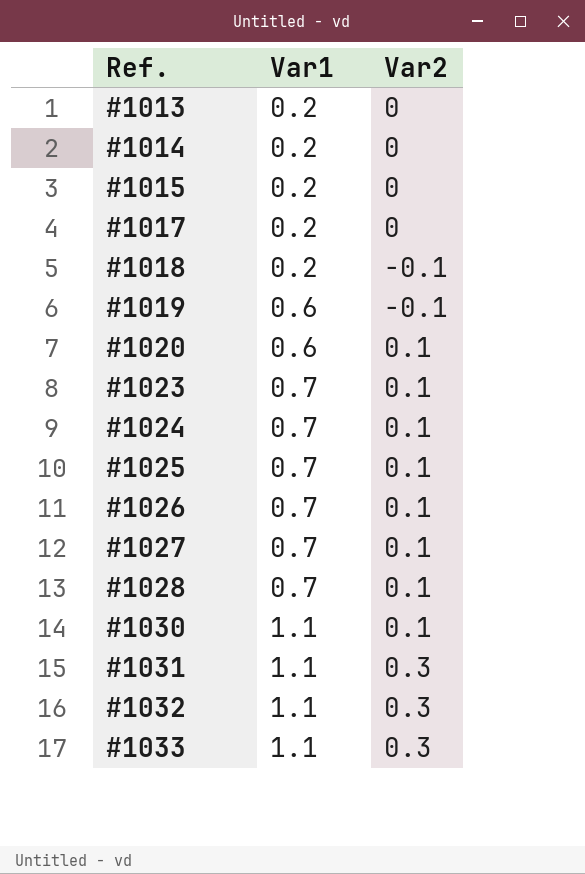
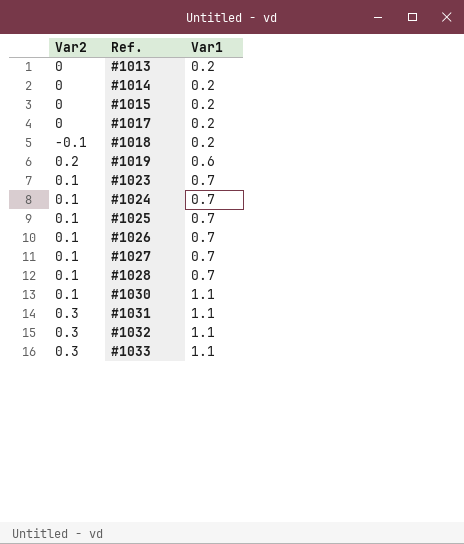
column Var2 | position: 3 -> 1
row #1020: 0.6 | 0.1 -> none
#1019 | Var2: -0.1 -> 0.2

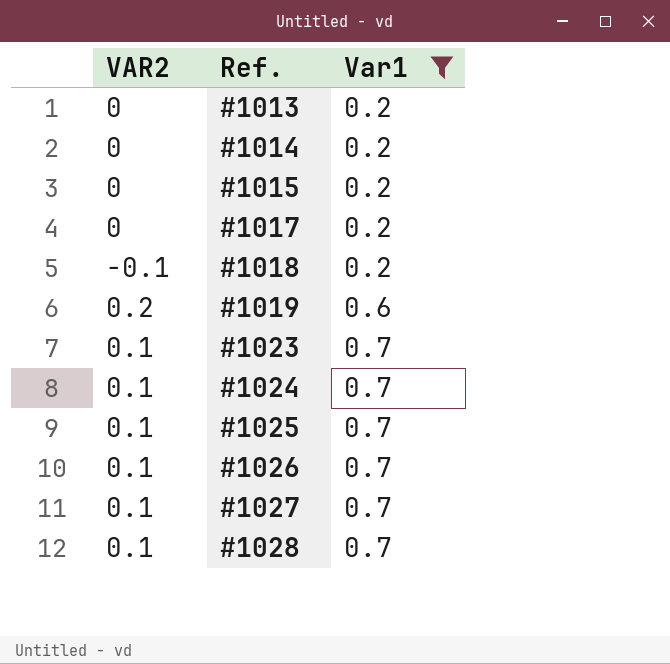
filter: none -> Var1 != 1.1
column name: Var2 -> VAR2

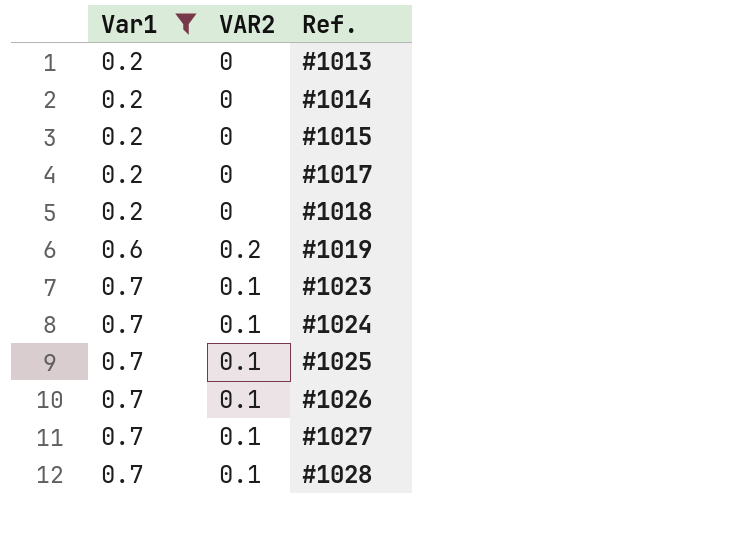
column Var1 | position: 3 -> 1
#1018 | VAR2: -0.1 -> 0

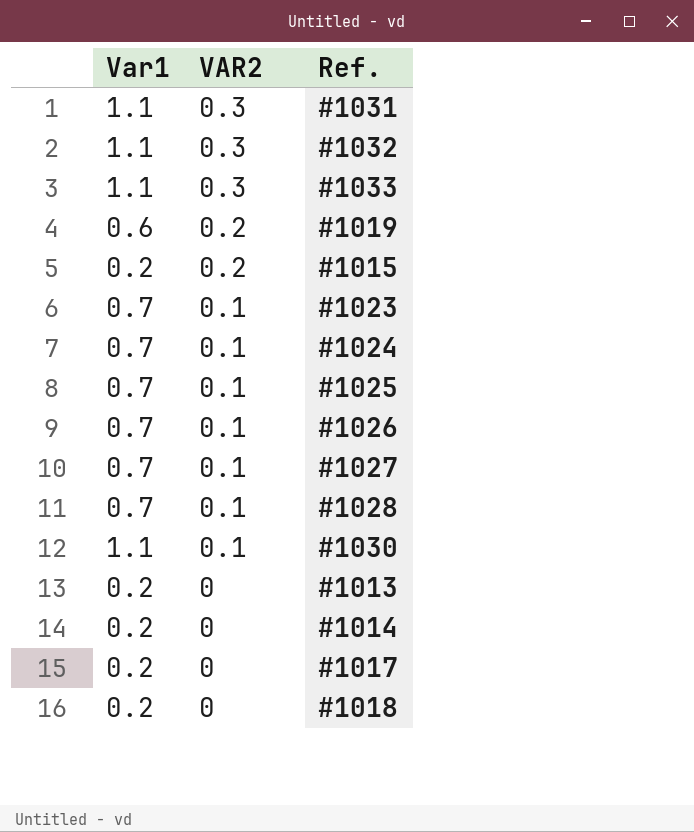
filter: Var1 != 1.1 -> none
row order: Var1 ascending -> VAR2 descending
#1015 | VAR2: 0 -> 0.2

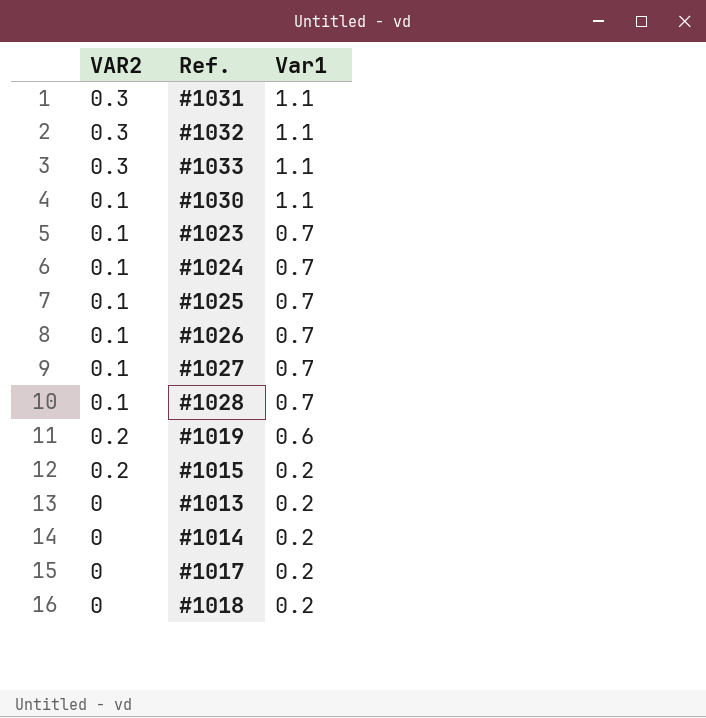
row order: VAR2 descending -> Var1 descending
column Var1 | position: 1 -> 3

